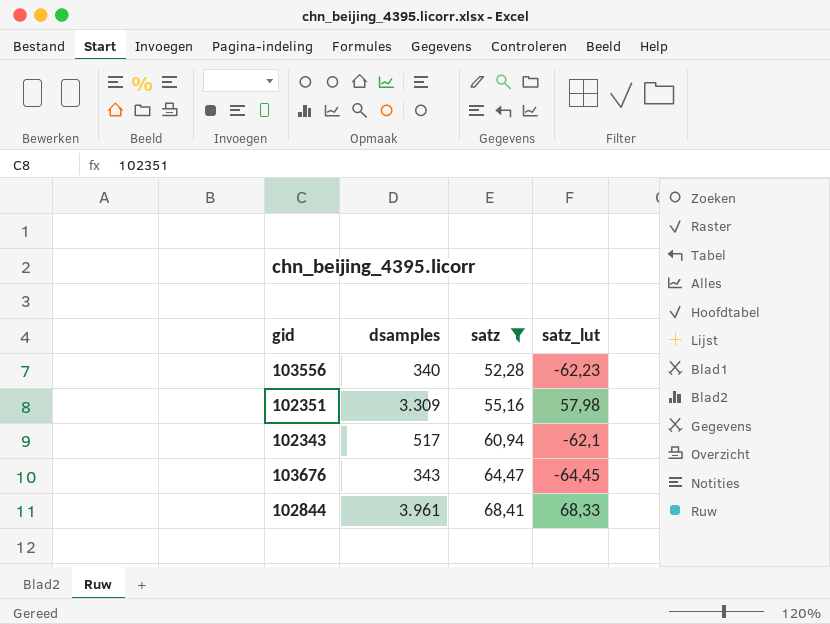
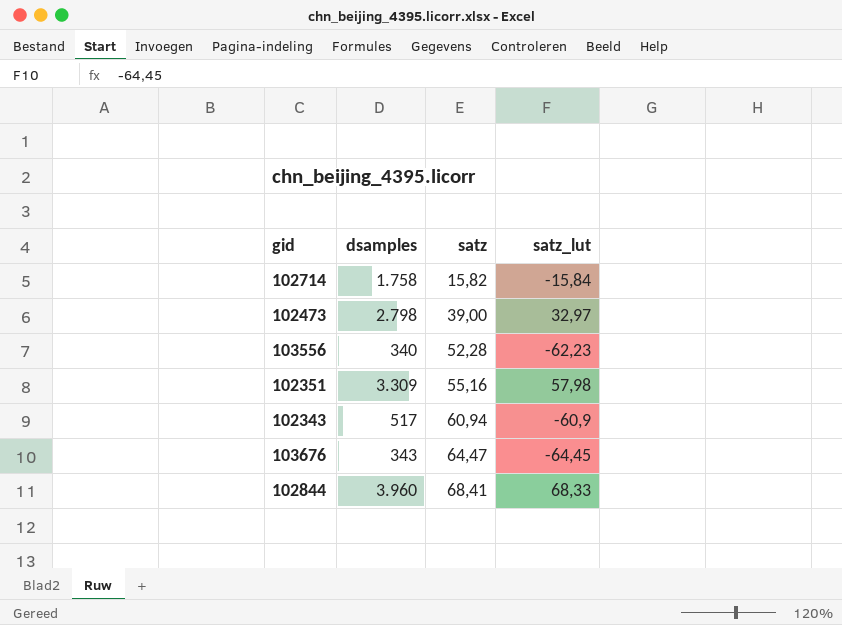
filter: satz >= 52,28 -> none
102343 | satz_lut: -62,1 -> -60,9
102844 | dsamples: 3.961 -> 3.960

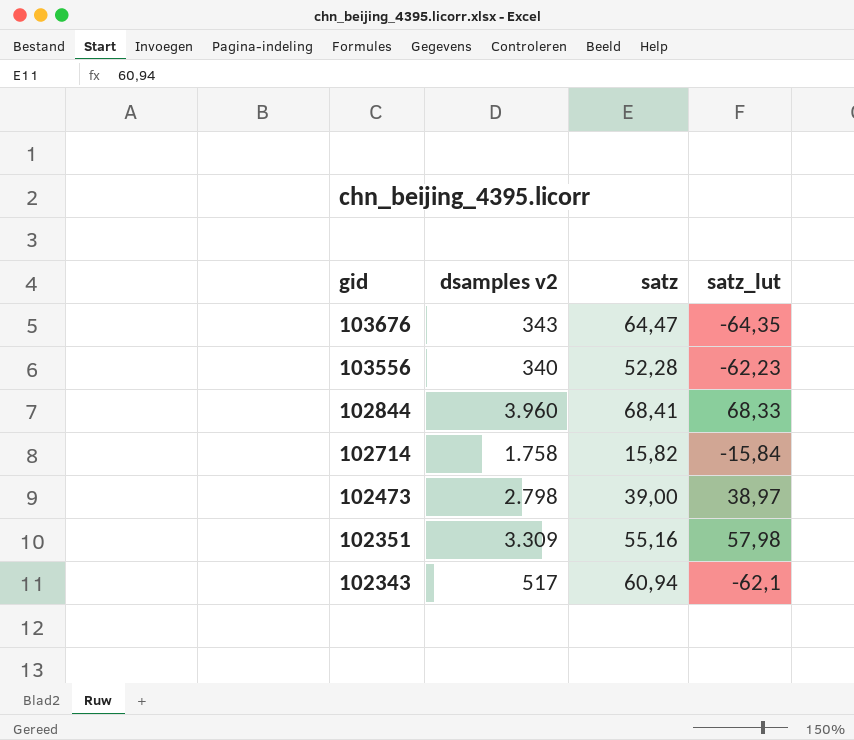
row order: satz ascending -> gid descending
column name: dsamples -> dsamples v2
103676 | satz_lut: -64,45 -> -64,35
102473 | satz_lut: 32,97 -> 38,97
102343 | satz_lut: -60,9 -> -62,1

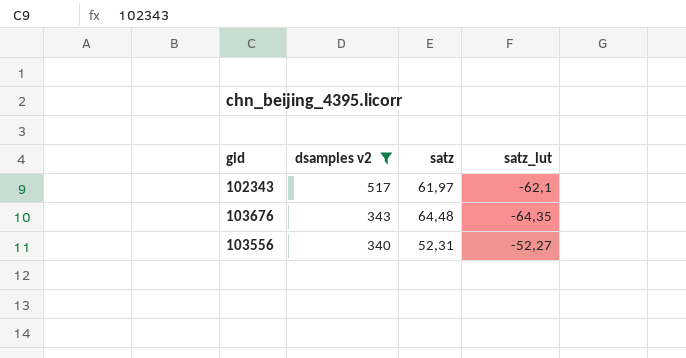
filter: none -> dsamples v2 <= 517
row order: gid descending -> dsamples v2 descending
102343 | satz: 60,94 -> 61,97
103676 | satz: 64,47 -> 64,48
103556 | satz: 52,28 -> 52,31
103556 | satz_lut: -62,23 -> -52,27

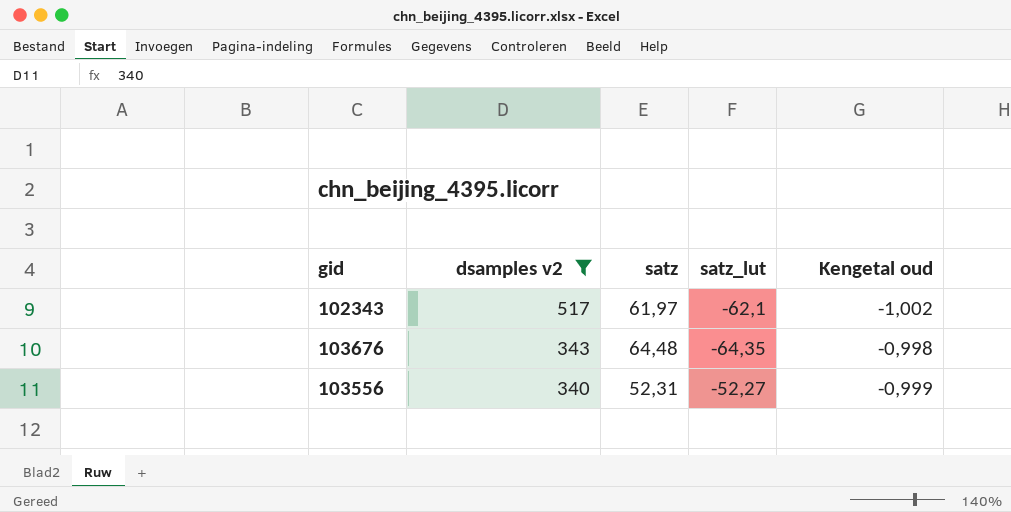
column Kengetal oud | formula: none -> [satz_lut] / [satz]

